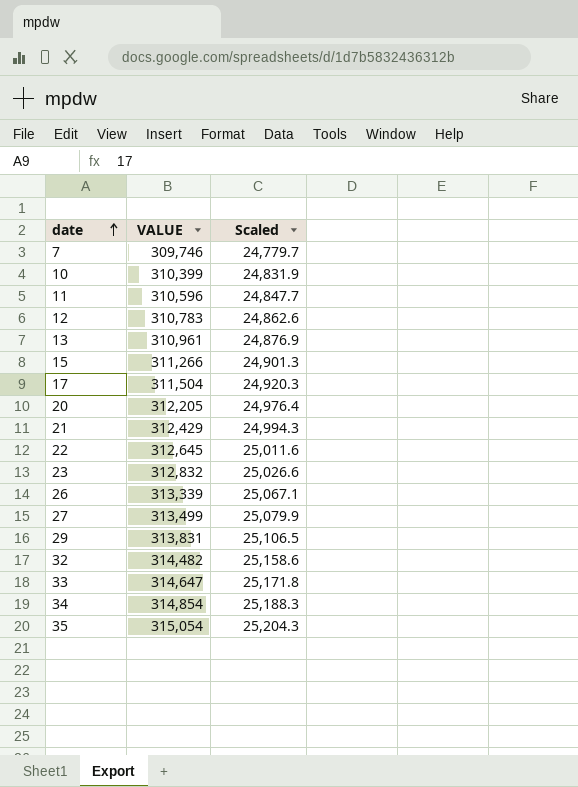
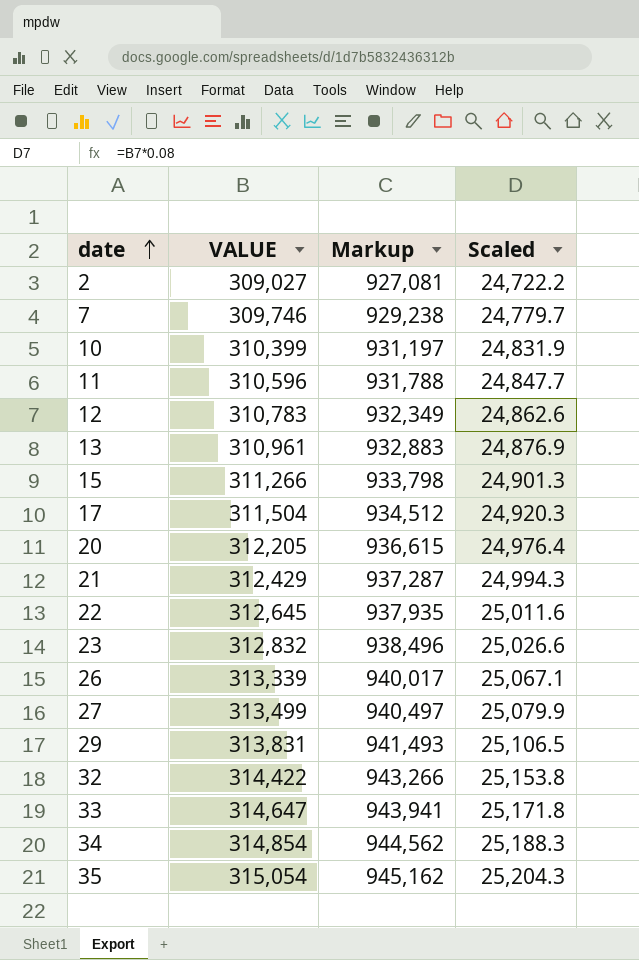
column Markup | formula: none -> [VALUE] * 3
row 2: none -> 309,027 | 927,081 | 24,722.2
32 | VALUE: 314,482 -> 314,422
32 | Scaled: 25,158.6 -> 25,153.8

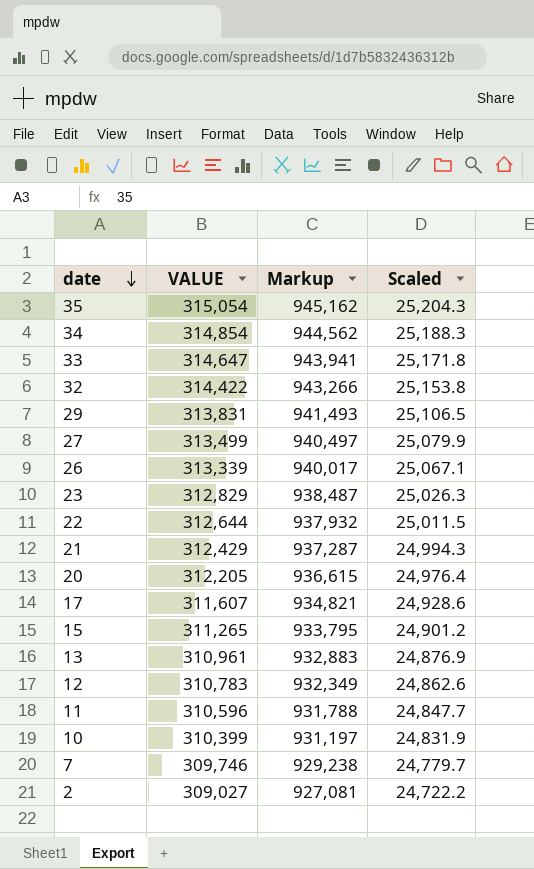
row order: date ascending -> date descending
23 | VALUE: 312,832 -> 312,829
23 | Markup: 938,496 -> 938,487
23 | Scaled: 25,026.6 -> 25,026.3
22 | VALUE: 312,645 -> 312,644
22 | Markup: 937,935 -> 937,932
22 | Scaled: 25,011.6 -> 25,011.5
17 | VALUE: 311,504 -> 311,607
17 | Markup: 934,512 -> 934,821
17 | Scaled: 24,920.3 -> 24,928.6
15 | VALUE: 311,266 -> 311,265
15 | Markup: 933,798 -> 933,795
15 | Scaled: 24,901.3 -> 24,901.2

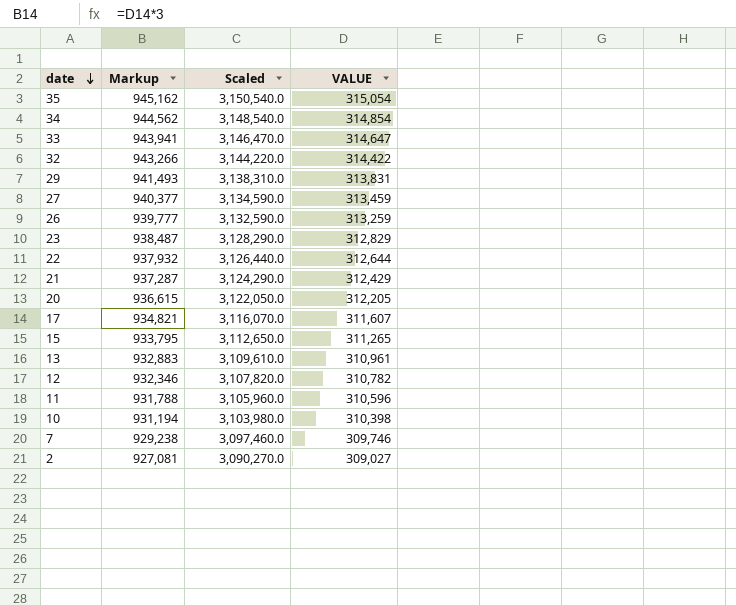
column Scaled | formula: [VALUE] * 0.08 -> [VALUE] * 10
column VALUE | position: 2 -> 4
27 | Markup: 940,497 -> 940,377
27 | VALUE: 313,499 -> 313,459
26 | Markup: 940,017 -> 939,777
26 | VALUE: 313,339 -> 313,259
12 | Markup: 932,349 -> 932,346
12 | VALUE: 310,783 -> 310,782
10 | Markup: 931,197 -> 931,194
10 | VALUE: 310,399 -> 310,398

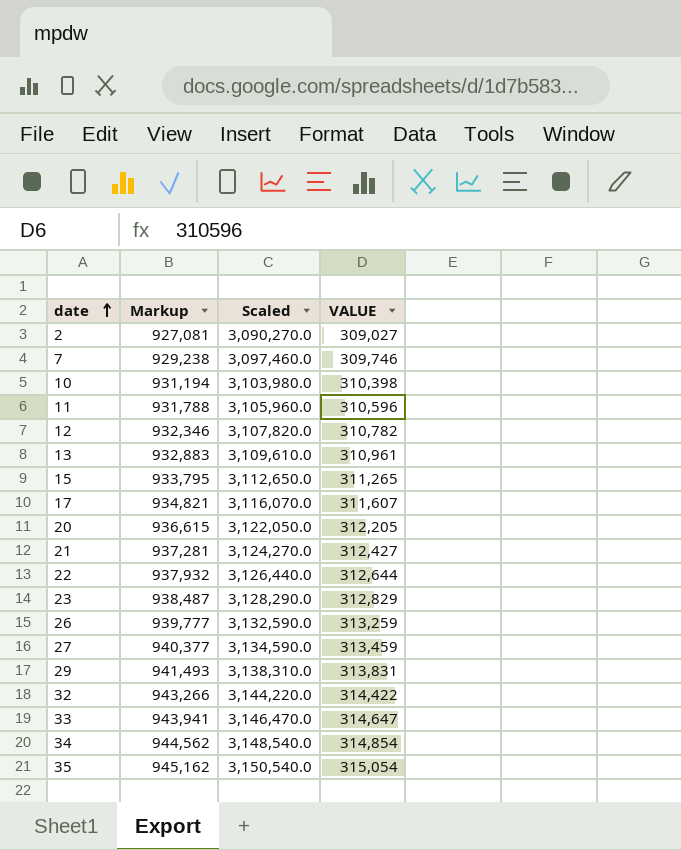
row order: date descending -> date ascending
21 | Markup: 937,287 -> 937,281
21 | Scaled: 3,124,290.0 -> 3,124,270.0
21 | VALUE: 312,429 -> 312,427

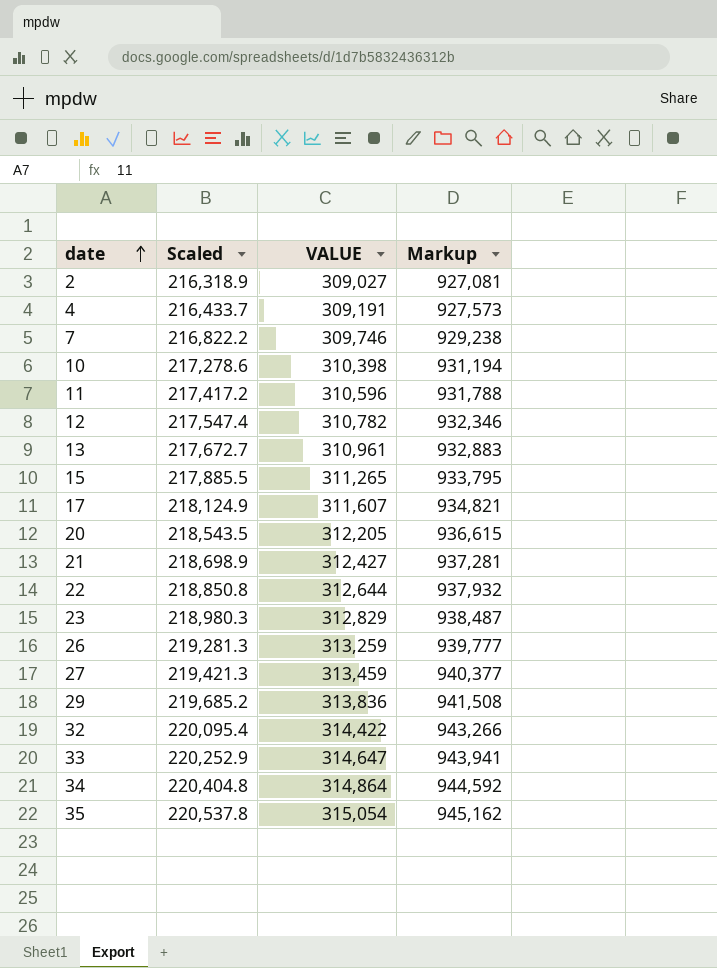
column Scaled | formula: [VALUE] * 10 -> [VALUE] * 0.7
column Markup | position: 2 -> 4
row 4: none -> 216,433.7 | 309,191 | 927,573
29 | VALUE: 313,831 -> 313,836
29 | Markup: 941,493 -> 941,508
34 | VALUE: 314,854 -> 314,864
34 | Markup: 944,562 -> 944,592

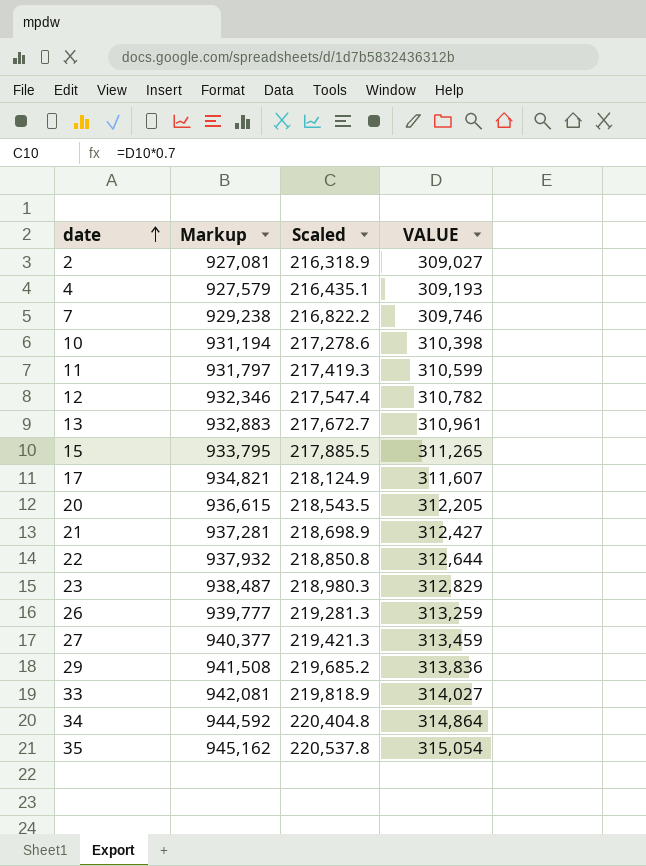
column Markup | position: 4 -> 2
row 32: 220,095.4 | 314,422 | 943,266 -> none
4 | Markup: 927,573 -> 927,579
4 | Scaled: 216,433.7 -> 216,435.1
4 | VALUE: 309,191 -> 309,193
11 | Markup: 931,788 -> 931,797
11 | Scaled: 217,417.2 -> 217,419.3
11 | VALUE: 310,596 -> 310,599
33 | Markup: 943,941 -> 942,081
33 | Scaled: 220,252.9 -> 219,818.9
33 | VALUE: 314,647 -> 314,027

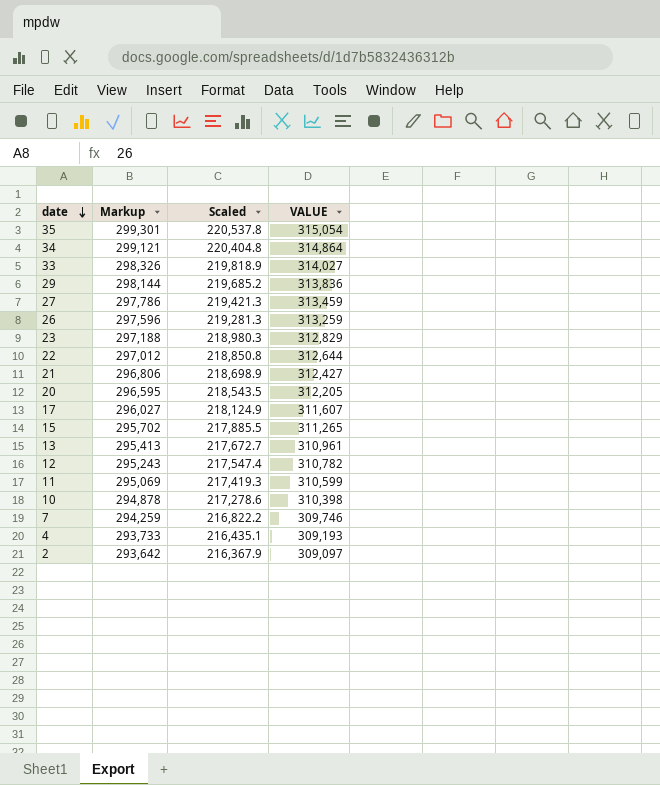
row order: date ascending -> date descending
column Markup | formula: [VALUE] * 3 -> [VALUE] * 0.95
2 | Scaled: 216,318.9 -> 216,367.9
2 | VALUE: 309,027 -> 309,097

